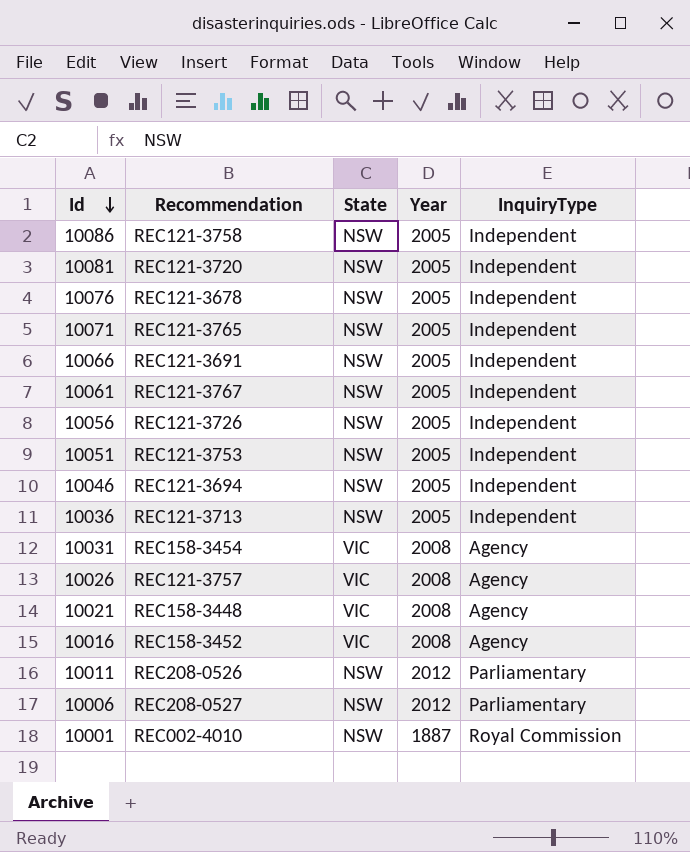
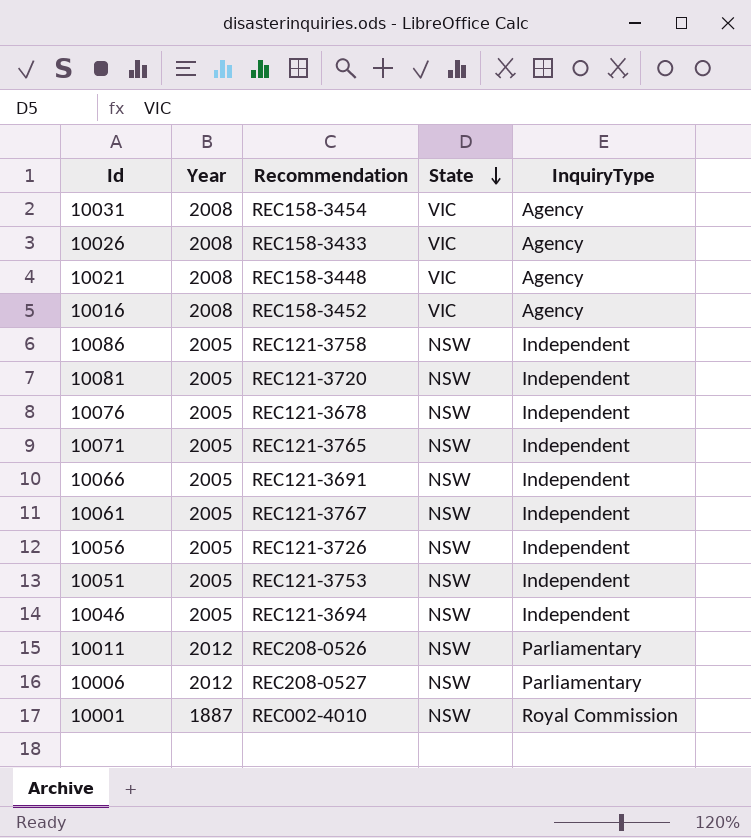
row order: Id descending -> State descending
column Year | position: 4 -> 2
row 10036: REC121-3713 | NSW | 2005 | Independent -> none
10026 | Recommendation: REC121-3757 -> REC158-3433

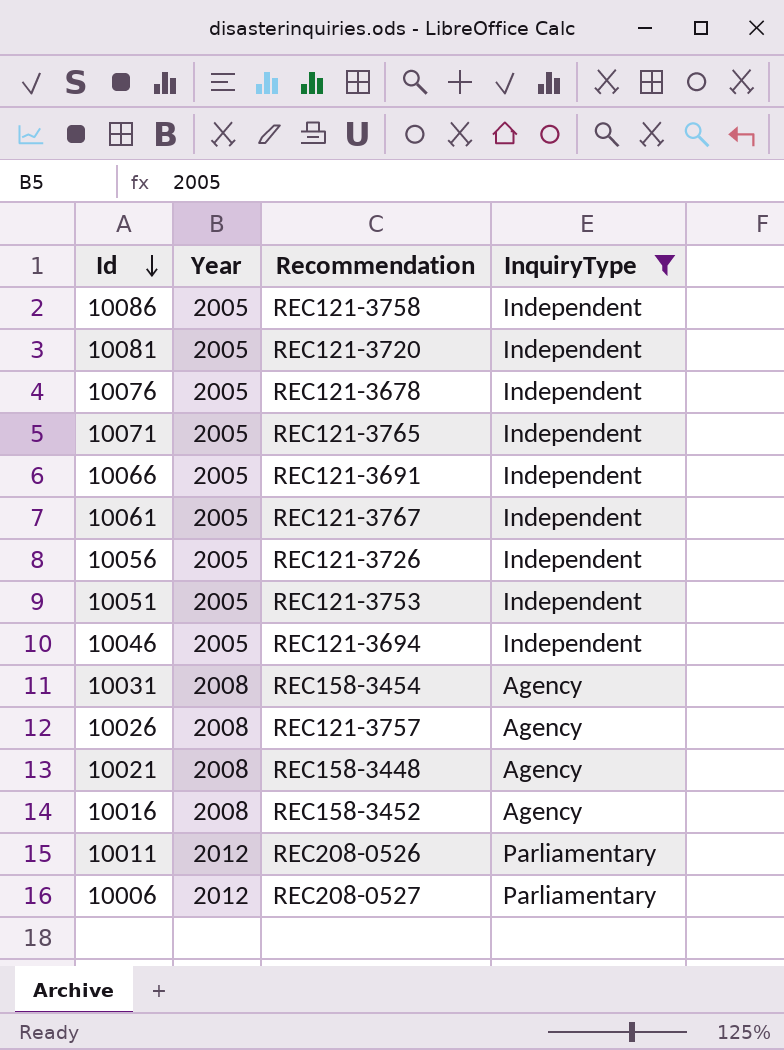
filter: none -> InquiryType != Royal Commission
row order: State descending -> Id descending
column State | position: 4 -> none
10026 | Recommendation: REC158-3433 -> REC121-3757

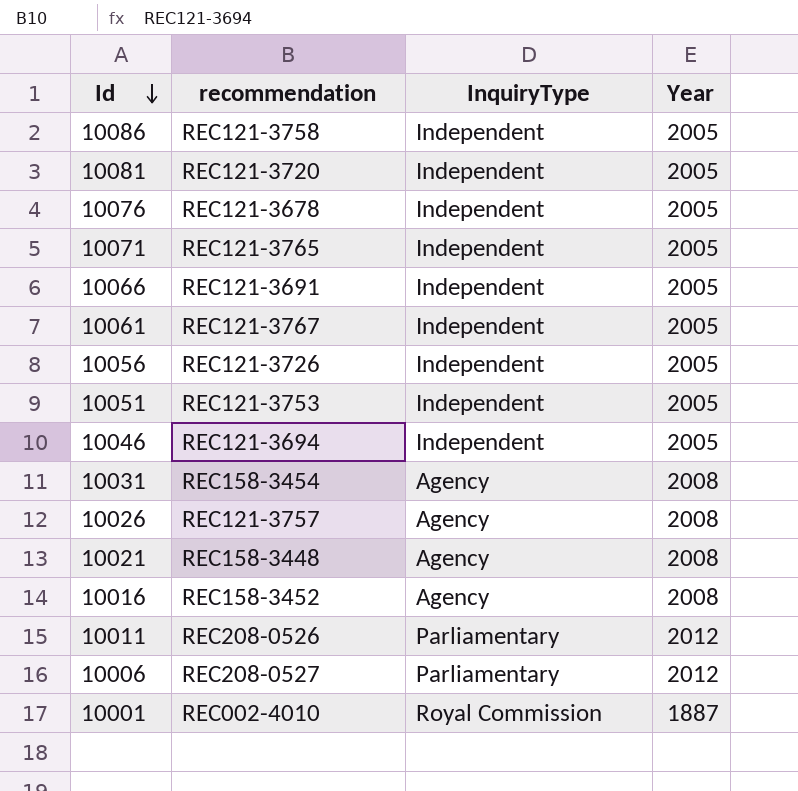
filter: InquiryType != Royal Commission -> none
column name: Recommendation -> recommendation
column Year | position: 2 -> 4

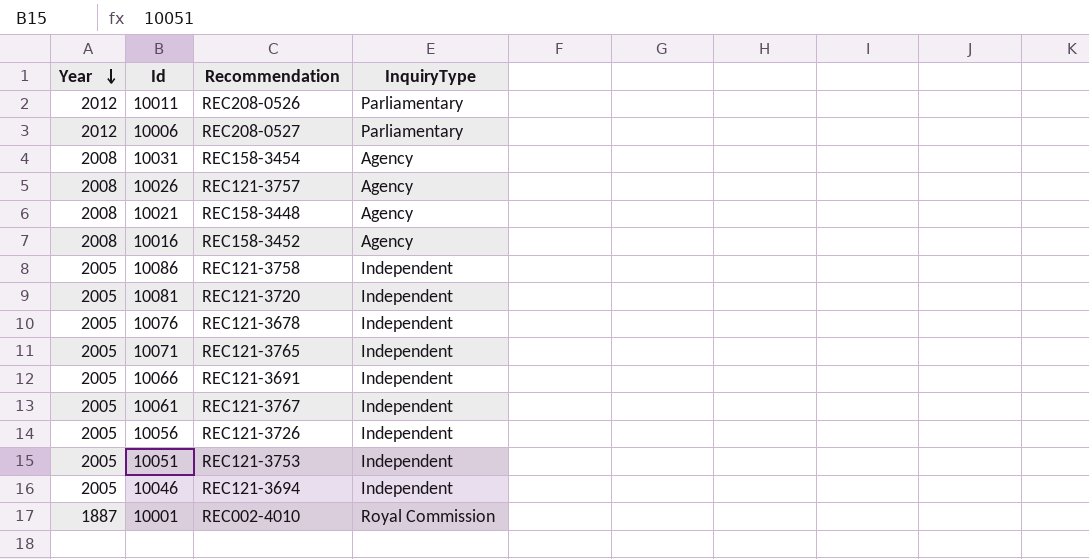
row order: Id descending -> Year descending
column Year | position: 4 -> 1
column name: recommendation -> Recommendation

